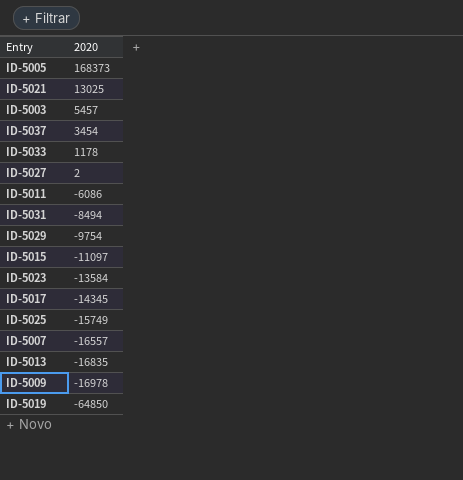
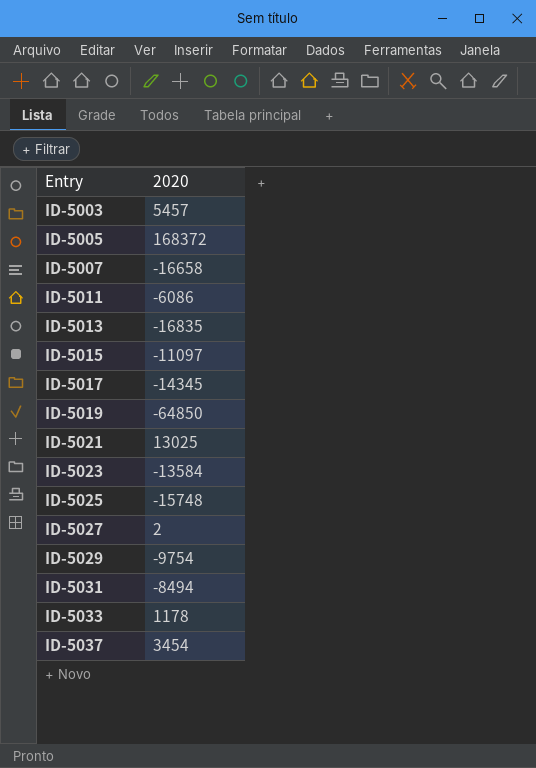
row order: 2020 descending -> Entry ascending
row ID-5009: -16978 -> none
ID-5005 | 2020: 168373 -> 168372
ID-5007 | 2020: -16557 -> -16658
ID-5025 | 2020: -15749 -> -15748

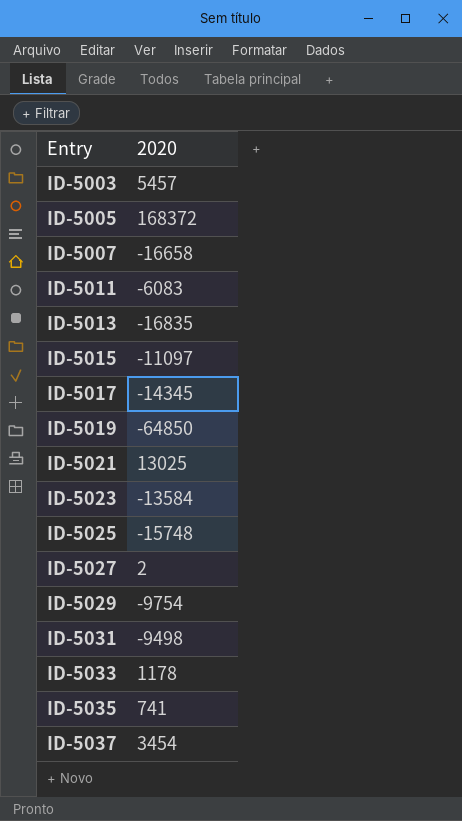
ID-5011 | 2020: -6086 -> -6083
ID-5031 | 2020: -8494 -> -9498
row ID-5035: none -> 741

